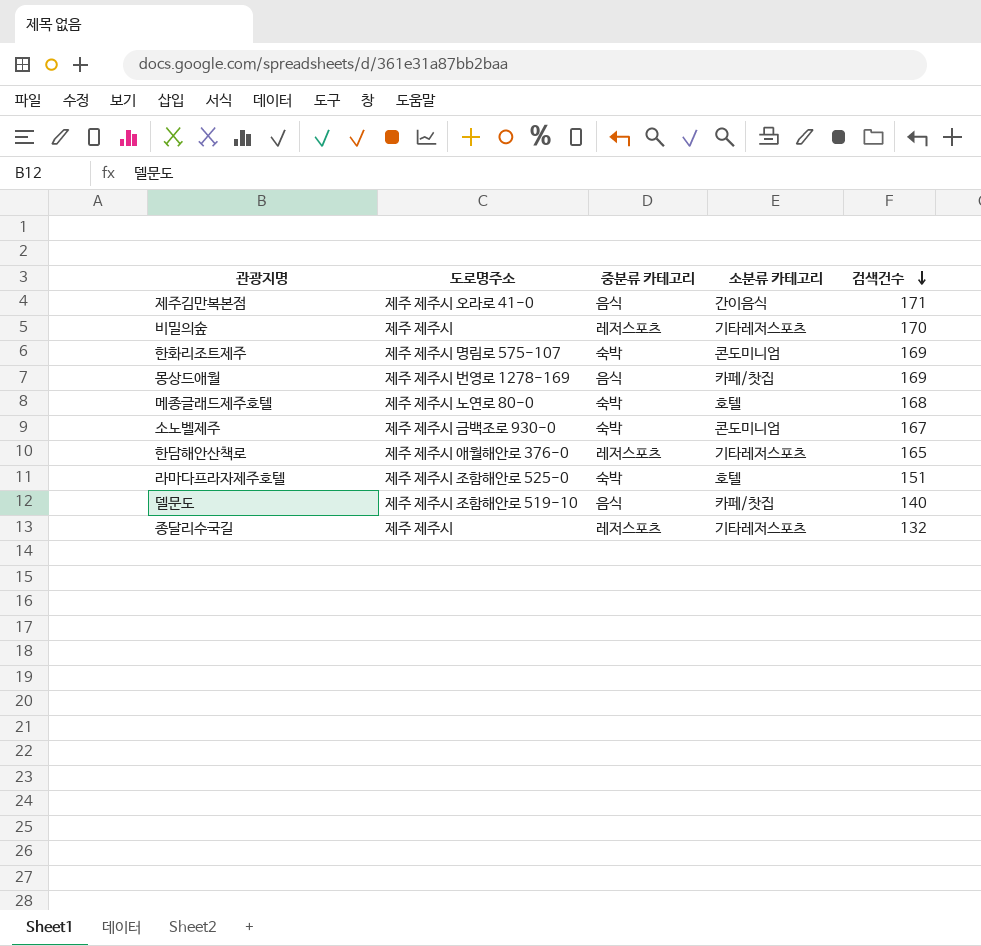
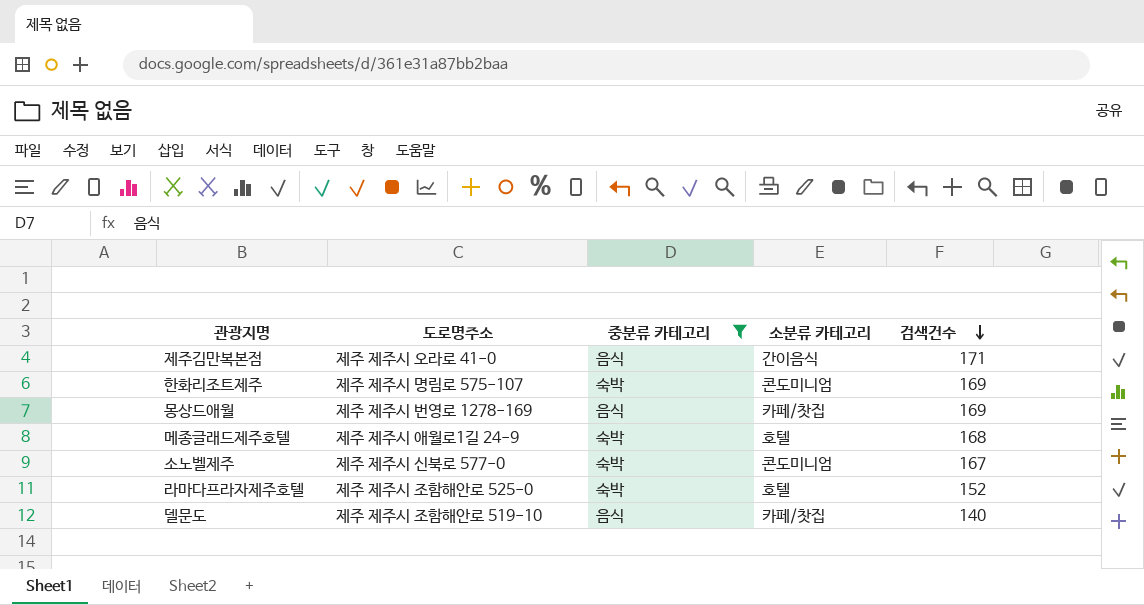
filter: none -> 중분류 카테고리 != 레저스포츠
메종글래드제주호텔 | 도로명주소: 제주 제주시 노연로 80-0 -> 제주 제주시 애월로1길 24-9
소노벨제주 | 도로명주소: 제주 제주시 금백조로 930-0 -> 제주 제주시 신북로 577-0
라마다프라자제주호텔 | 검색건수: 151 -> 152

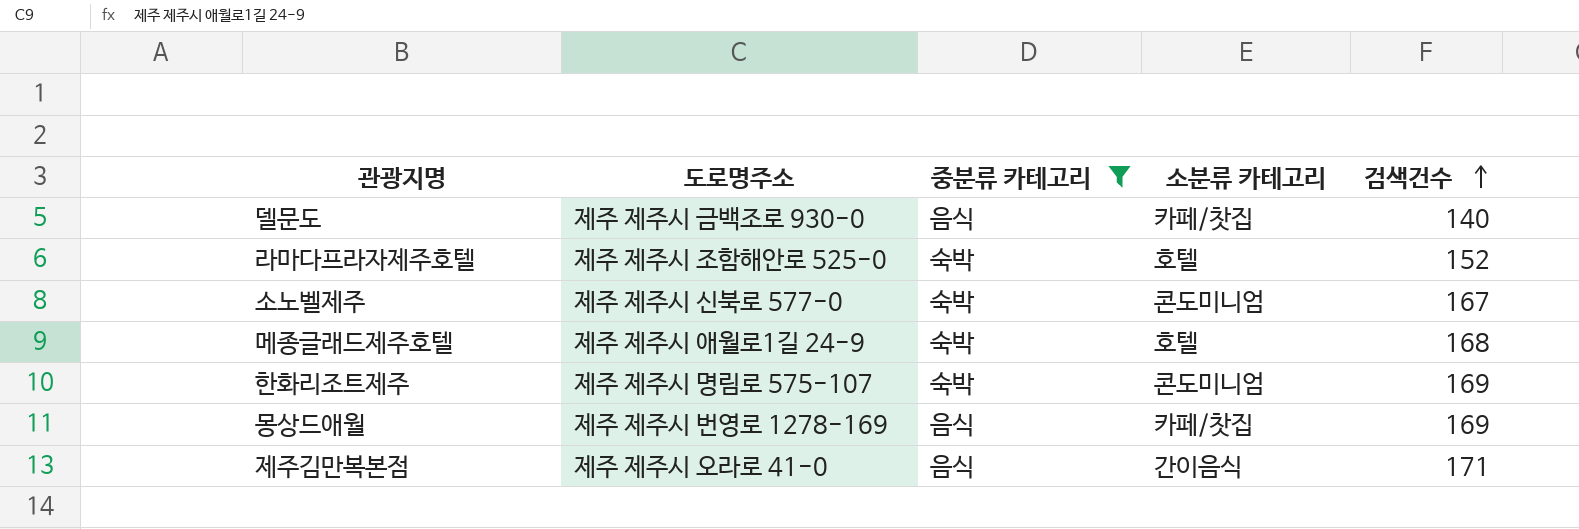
row order: 검색건수 descending -> 검색건수 ascending
델문도 | 도로명주소: 제주 제주시 조함해안로 519-10 -> 제주 제주시 금백조로 930-0

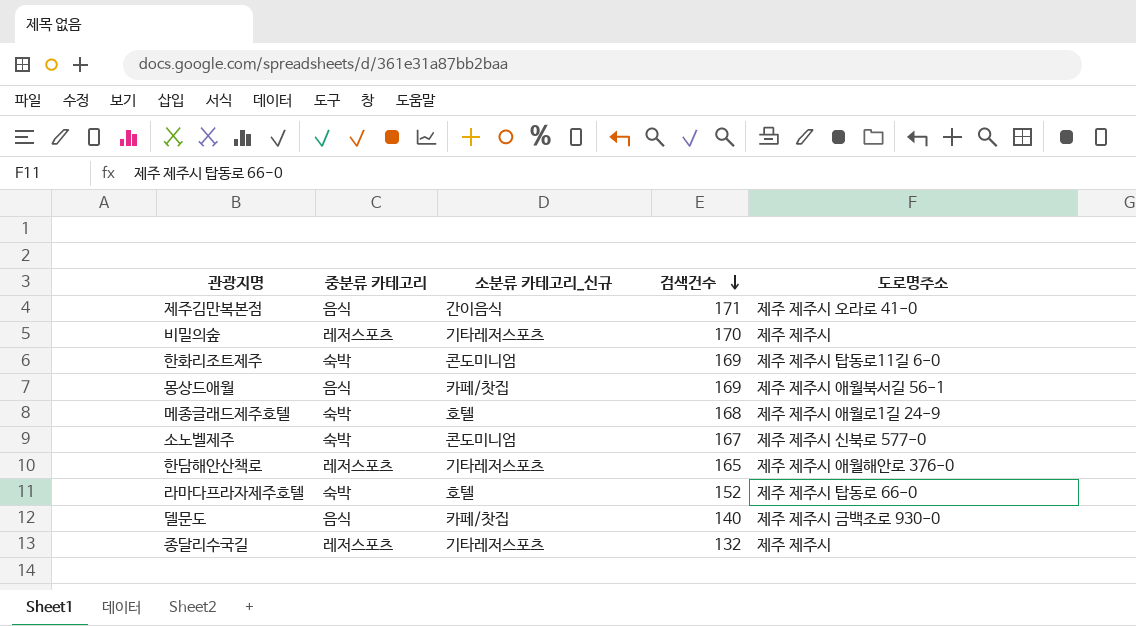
filter: 중분류 카테고리 != 레저스포츠 -> none
row order: 검색건수 ascending -> 검색건수 descending
column name: 소분류 카테고리 -> 소분류 카테고리_신규
column 도로명주소 | position: 2 -> 5
한화리조트제주 | 도로명주소: 제주 제주시 명림로 575-107 -> 제주 제주시 탑동로11길 6-0
몽상드애월 | 도로명주소: 제주 제주시 번영로 1278-169 -> 제주 제주시 애월북서길 56-1
라마다프라자제주호텔 | 도로명주소: 제주 제주시 조함해안로 525-0 -> 제주 제주시 탑동로 66-0

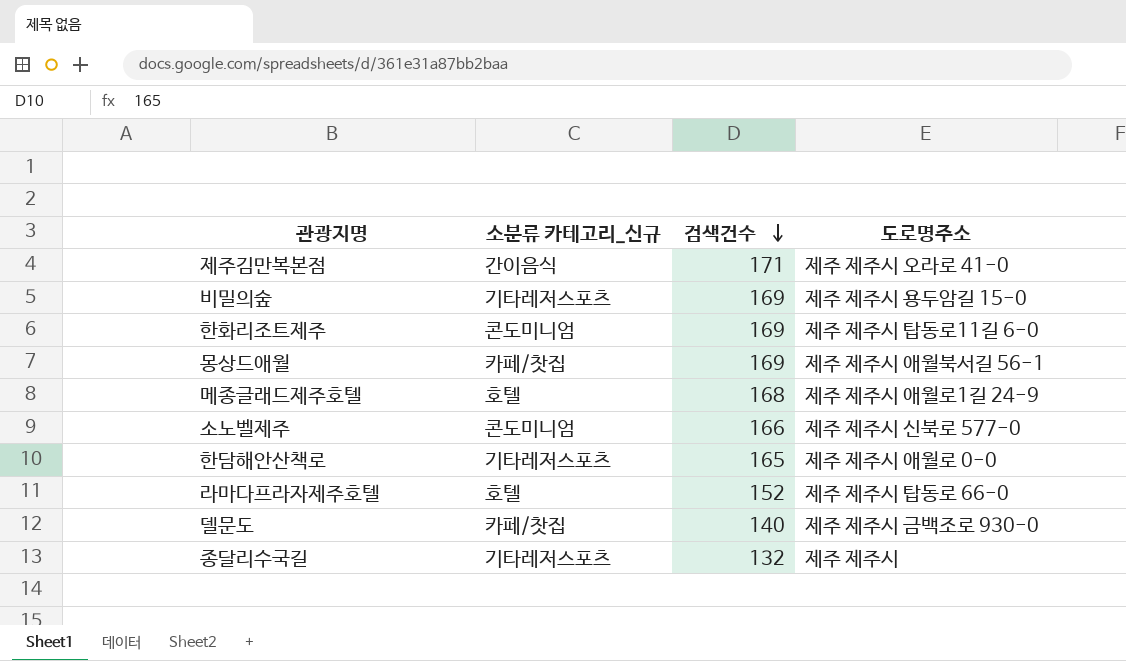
column 중분류 카테고리 | position: 2 -> none
비밀의숲 | 검색건수: 170 -> 169
비밀의숲 | 도로명주소: 제주 제주시 -> 제주 제주시 용두암길 15-0
소노벨제주 | 검색건수: 167 -> 166
한담해안산책로 | 도로명주소: 제주 제주시 애월해안로 376-0 -> 제주 제주시 애월로 0-0

